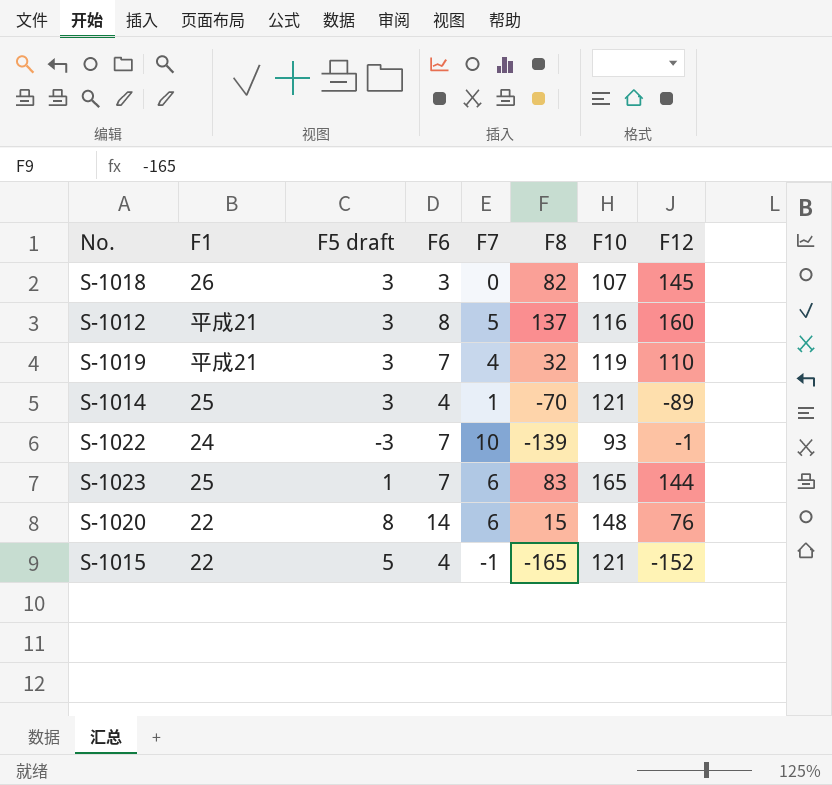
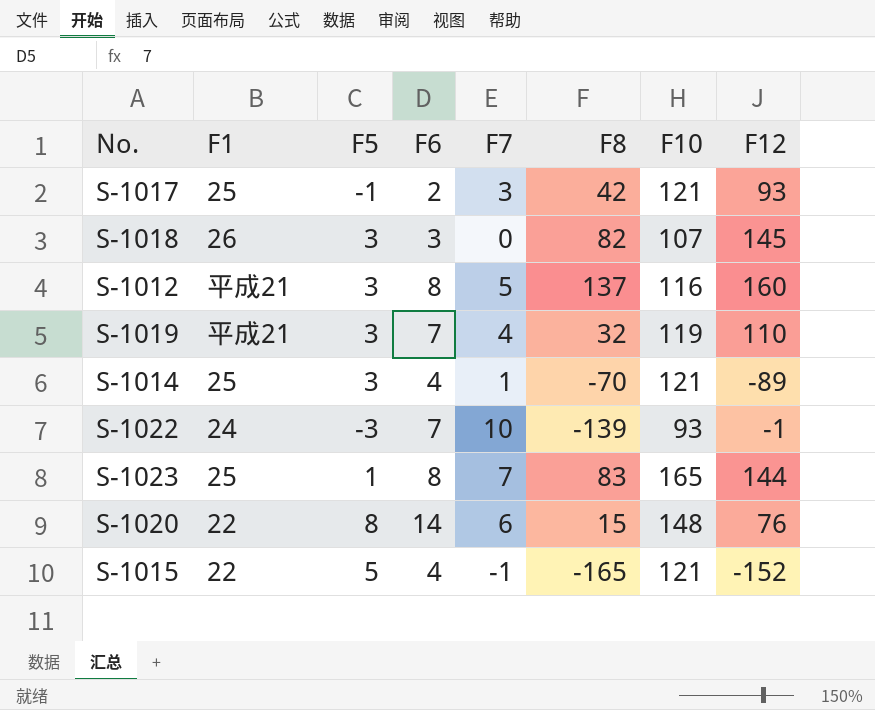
column name: F5 draft -> F5
row S-1017: none -> 25 | -1 | 2 | 3 | 42 | 121 | 93
S-1023 | F6: 7 -> 8
S-1023 | F7: 6 -> 7

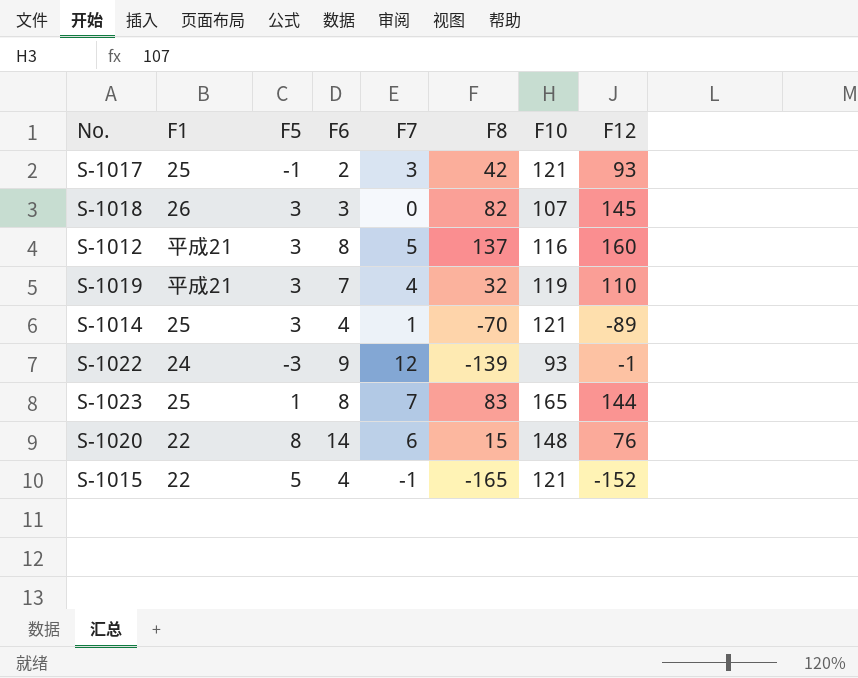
S-1022 | F6: 7 -> 9
S-1022 | F7: 10 -> 12

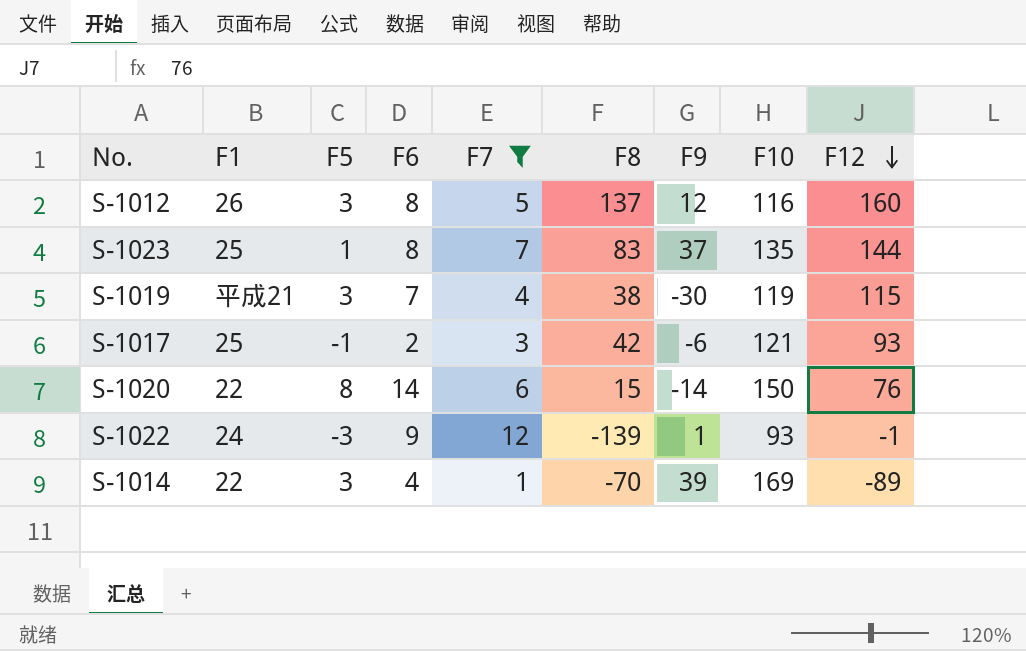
filter: none -> F7 >= 1
row order: none -> F12 descending
column F9 | position: none -> 7
S-1012 | F1: 平成21 -> 26
S-1023 | F10: 165 -> 135
S-1019 | F8: 32 -> 38
S-1019 | F12: 110 -> 115
S-1020 | F10: 148 -> 150
S-1014 | F1: 25 -> 22
S-1014 | F10: 121 -> 169

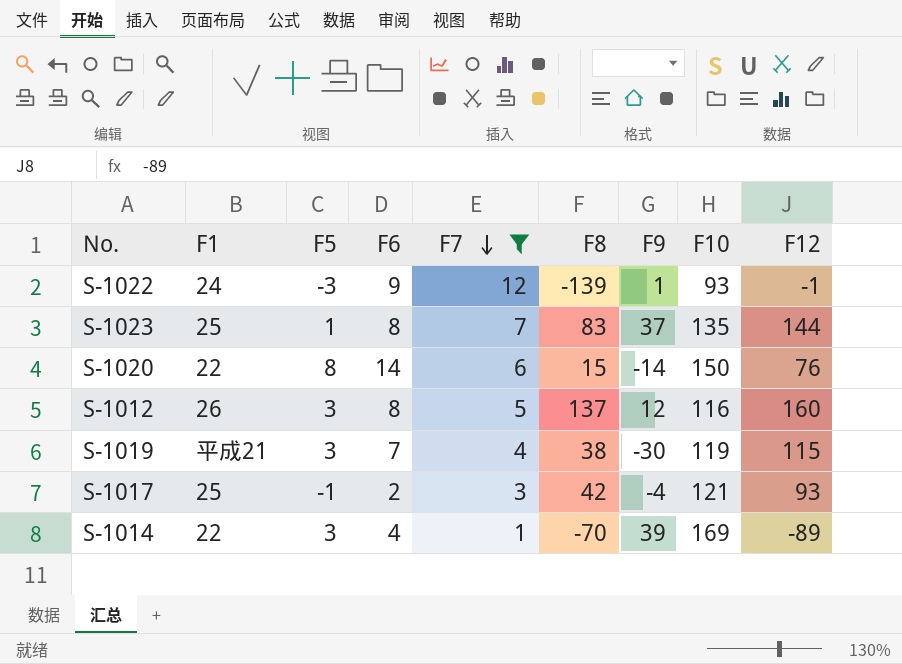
row order: F12 descending -> F7 descending
S-1017 | F9: -6 -> -4

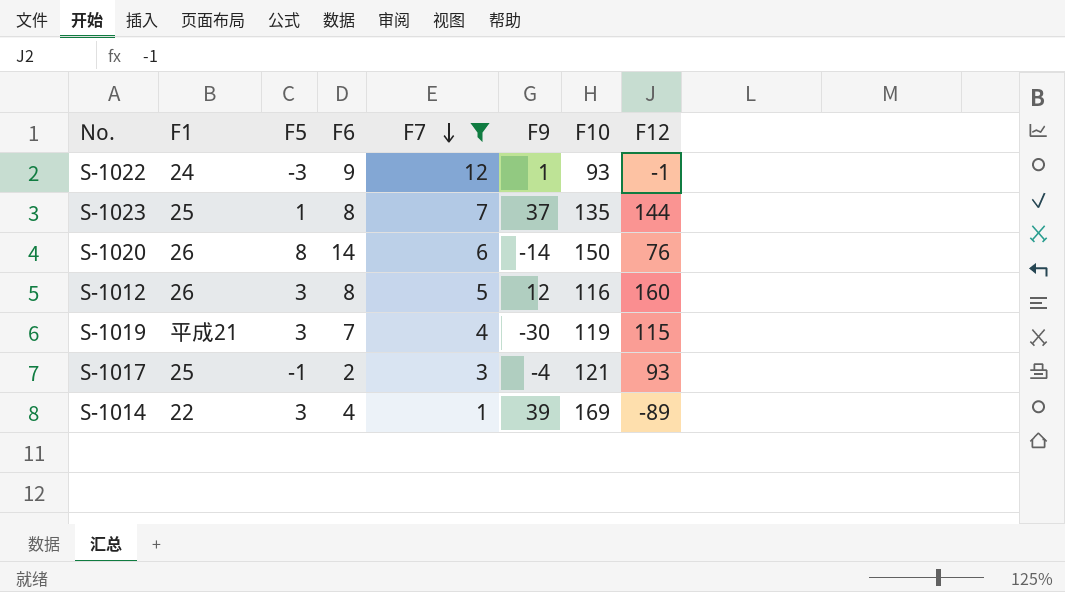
column F8 | position: 6 -> none
S-1020 | F1: 22 -> 26

